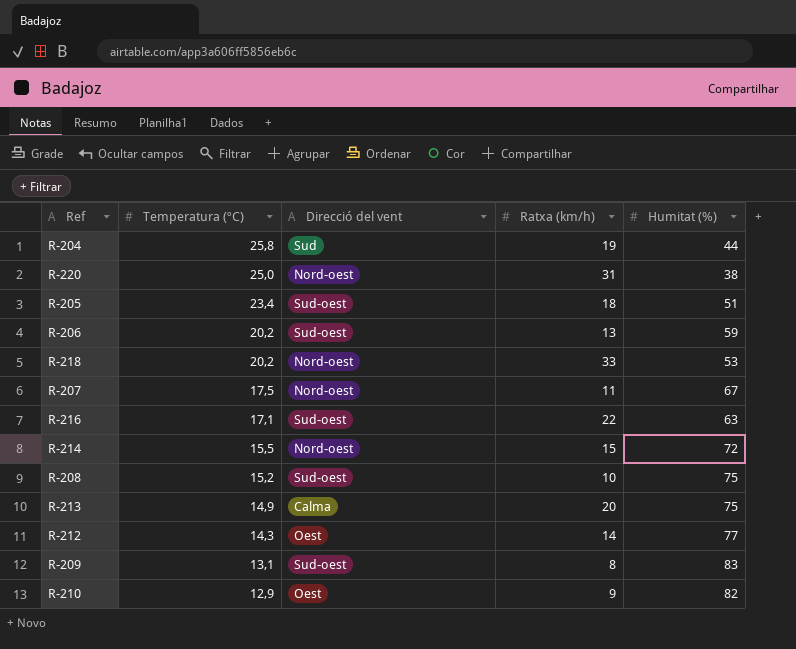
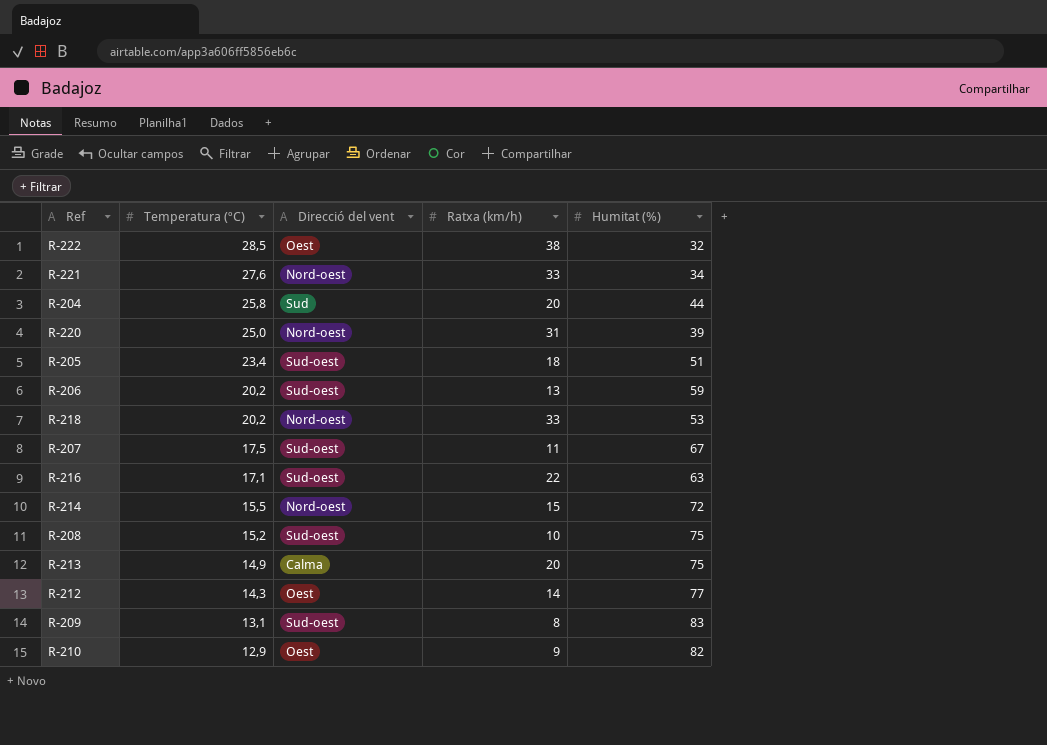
row R-222: none -> 28,5 | Oest | 38 | 32
row R-221: none -> 27,6 | Nord-oest | 33 | 34
R-204 | Ratxa (km/h): 19 -> 20
R-220 | Humitat (%): 38 -> 39
R-207 | Direcció del vent: Nord-oest -> Sud-oest

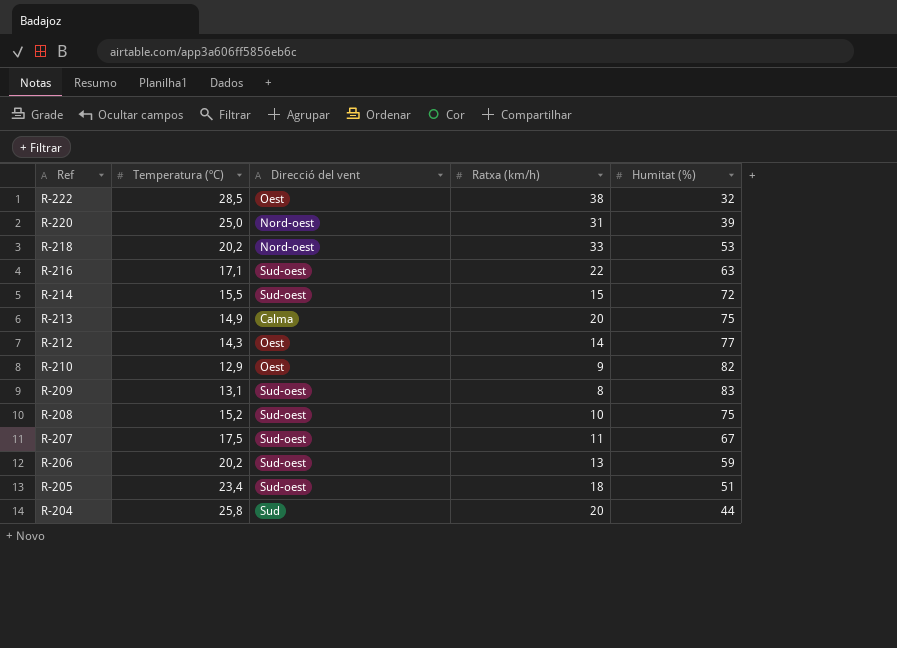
row order: Temperatura (ºC) descending -> Ref descending
row R-221: 27,6 | Nord-oest | 33 | 34 -> none
R-214 | Direcció del vent: Nord-oest -> Sud-oest

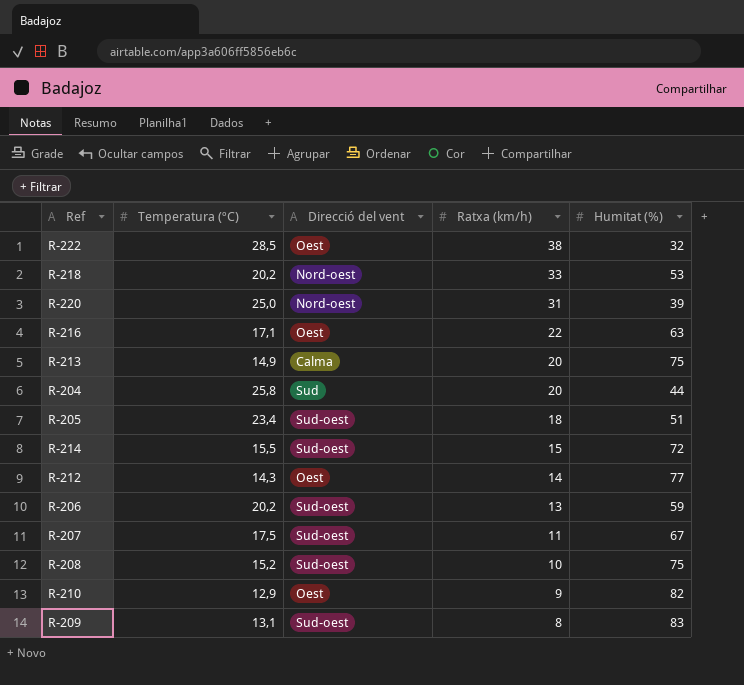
row order: Ref descending -> Ratxa (km/h) descending
R-216 | Direcció del vent: Sud-oest -> Oest

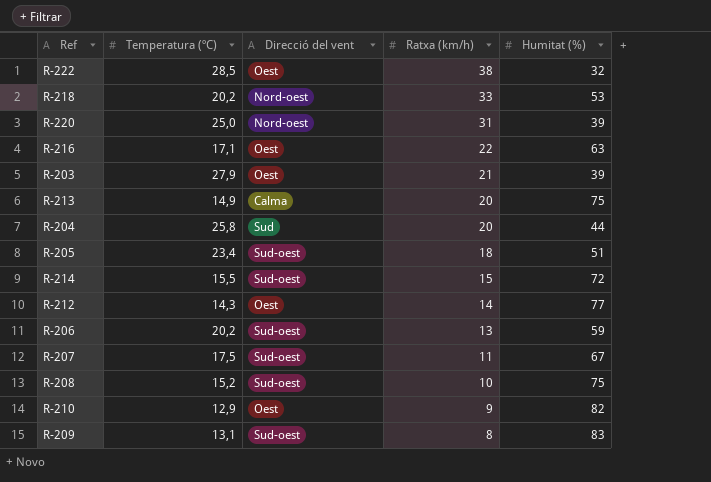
row R-203: none -> 27,9 | Oest | 21 | 39

